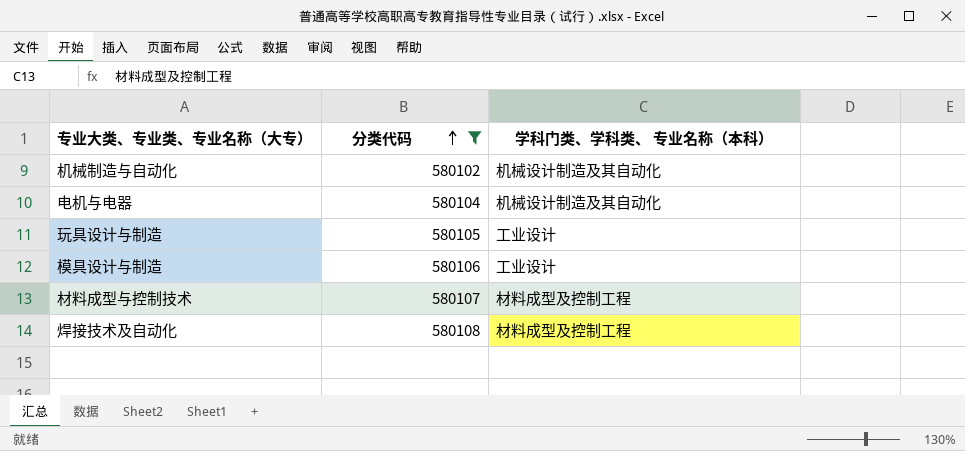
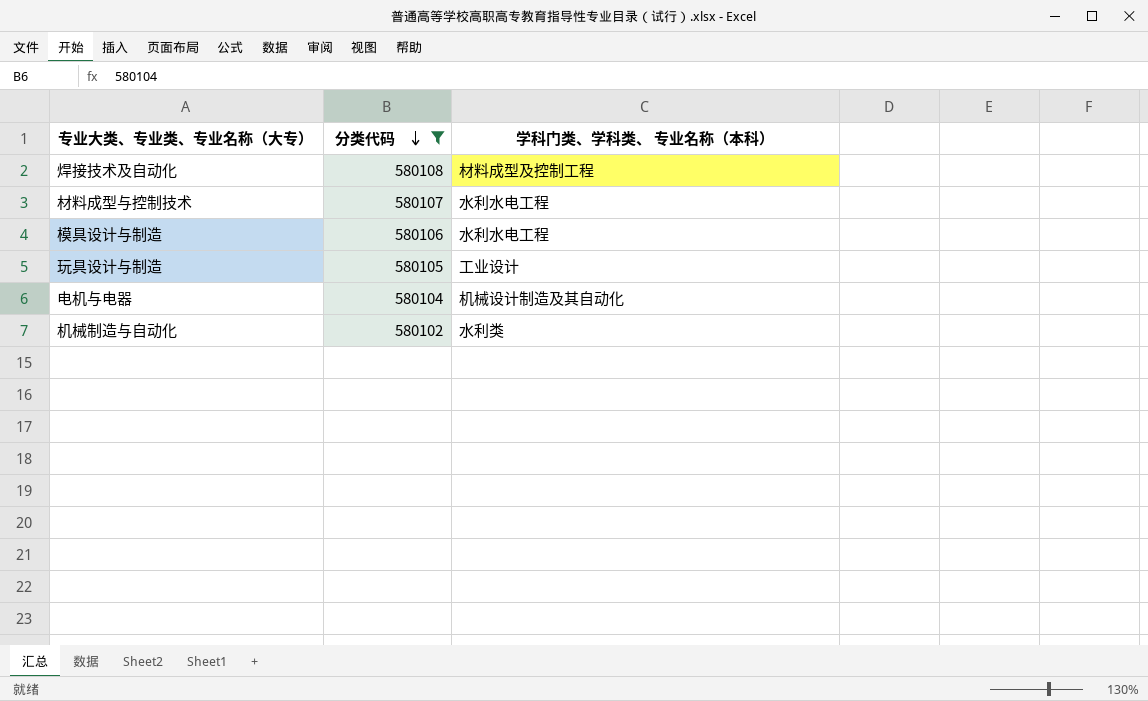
row order: 分类代码 ascending -> 分类代码 descending
材料成型与控制技术 | 学科门类、学科类、 专业名称（本科）: 材料成型及控制工程 -> 水利水电工程
模具设计与制造 | 学科门类、学科类、 专业名称（本科）: 工业设计 -> 水利水电工程
机械制造与自动化 | 学科门类、学科类、 专业名称（本科）: 机械设计制造及其自动化 -> 水利类

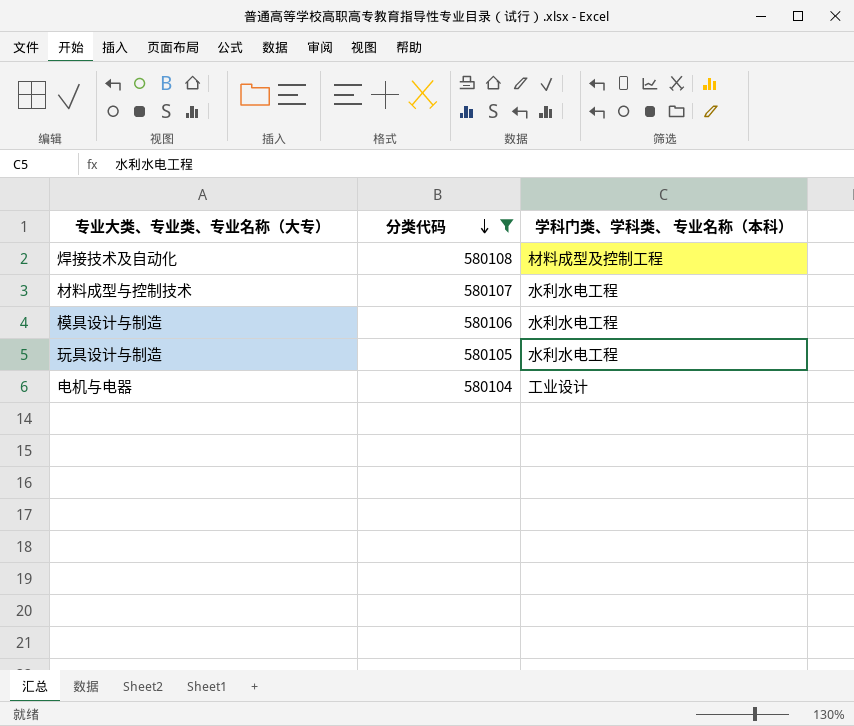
row 机械制造与自动化: 580102 | 水利类 -> none
玩具设计与制造 | 学科门类、学科类、 专业名称（本科）: 工业设计 -> 水利水电工程
电机与电器 | 学科门类、学科类、 专业名称（本科）: 机械设计制造及其自动化 -> 工业设计

